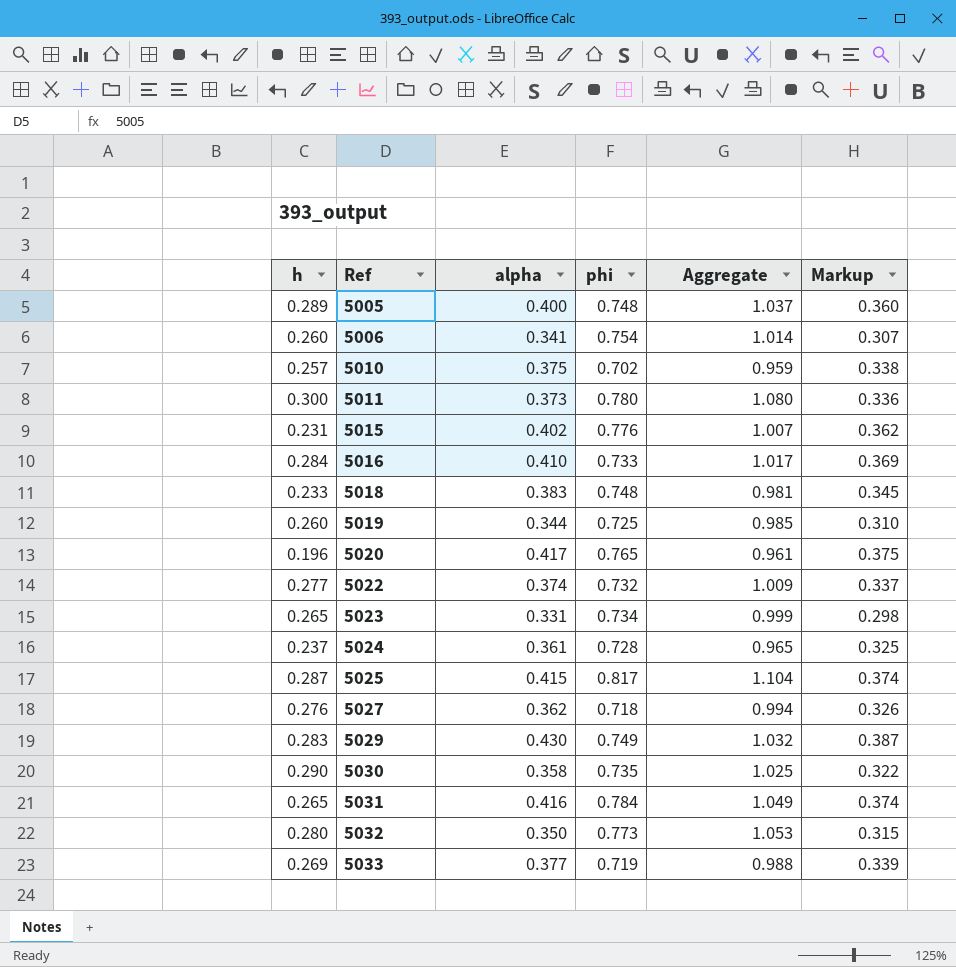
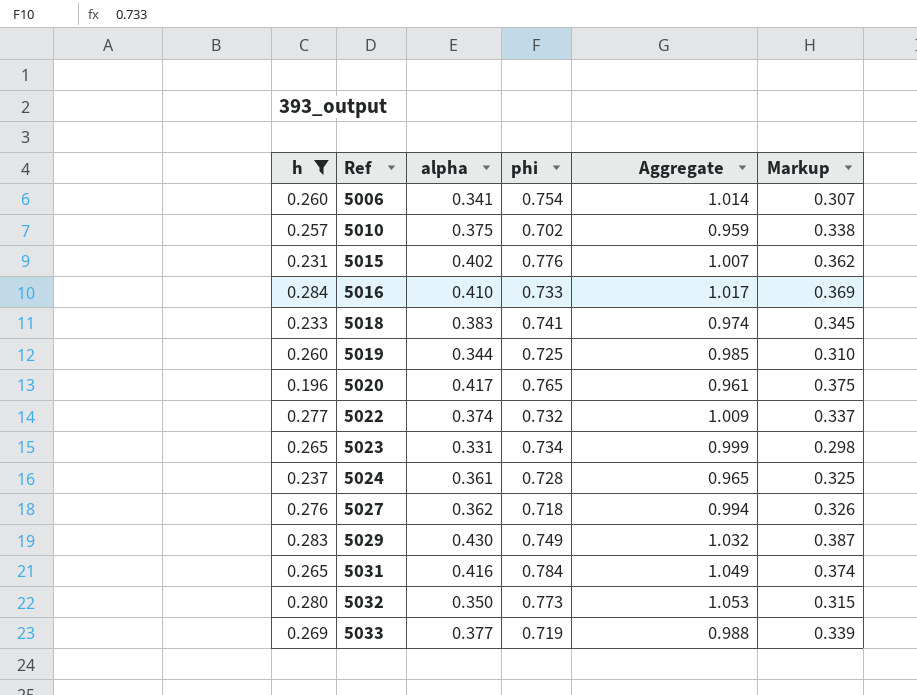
filter: none -> h <= 0.284
5018 | phi: 0.748 -> 0.741
5018 | Aggregate: 0.981 -> 0.974

